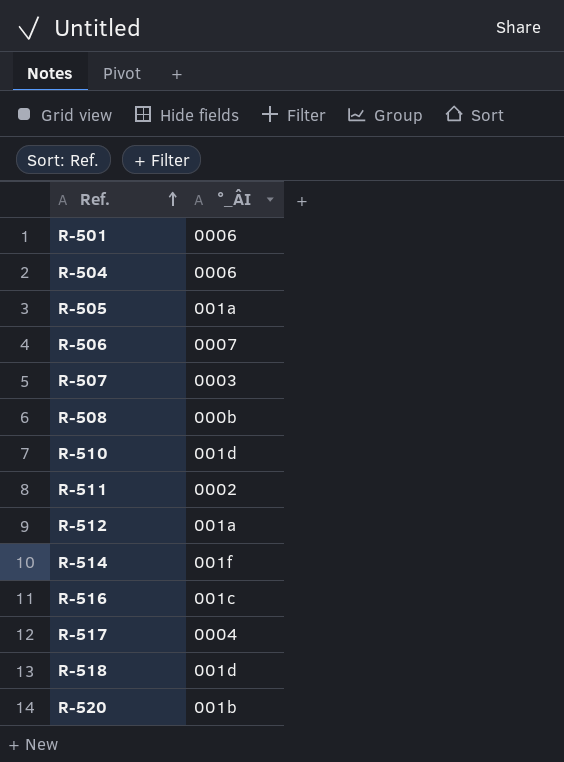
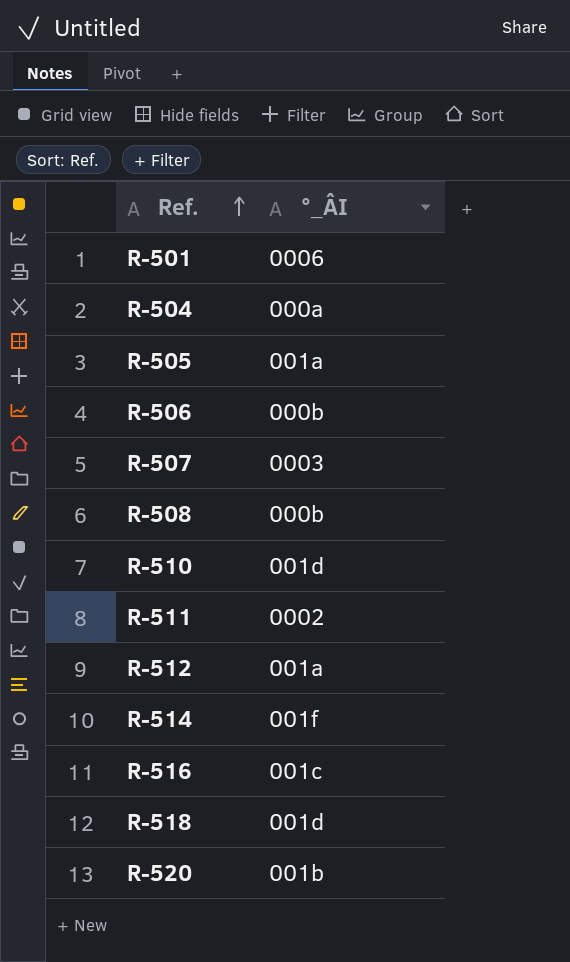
row R-517: 0004 -> none
R-504 | °_ÂI: 0006 -> 000a
R-506 | °_ÂI: 0007 -> 000b

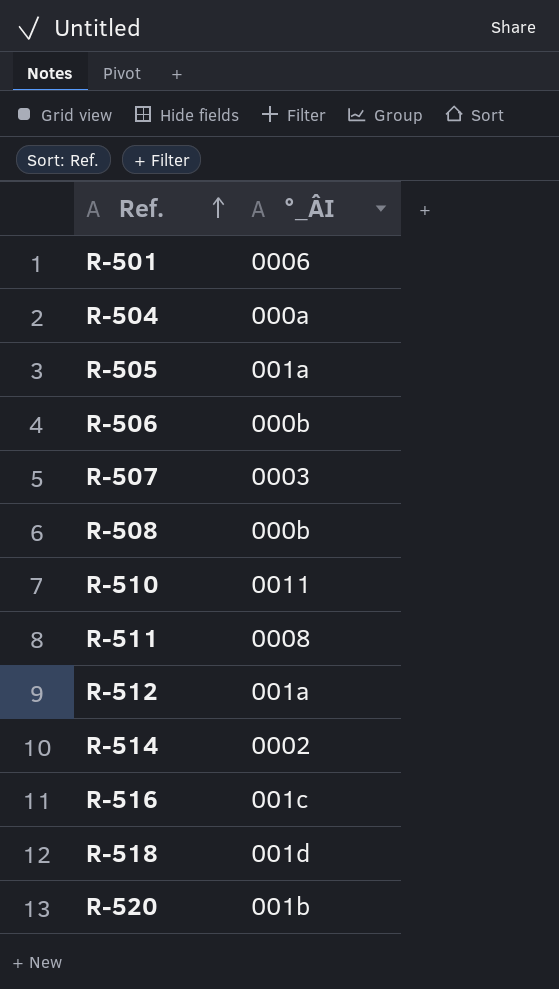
R-510 | °_ÂI: 001d -> 0011
R-511 | °_ÂI: 0002 -> 0008
R-514 | °_ÂI: 001f -> 0002

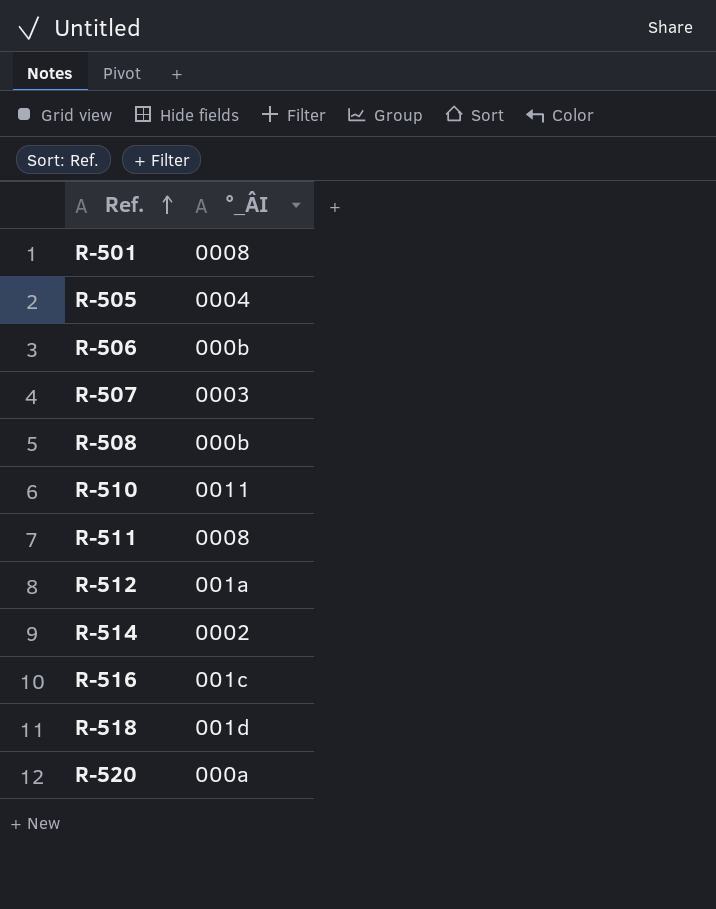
row R-504: 000a -> none
R-501 | °_ÂI: 0006 -> 0008
R-505 | °_ÂI: 001a -> 0004
R-520 | °_ÂI: 001b -> 000a

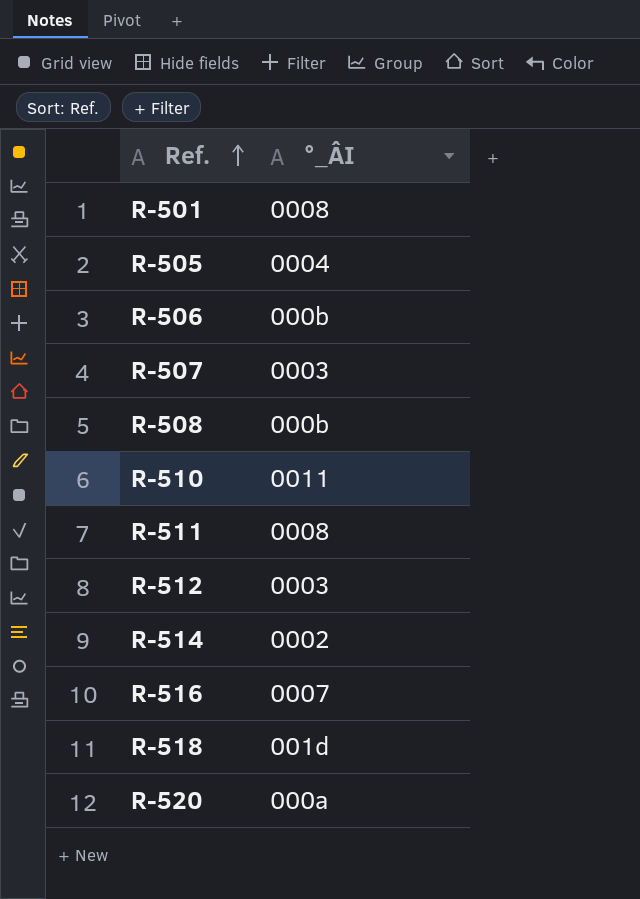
R-512 | °_ÂI: 001a -> 0003
R-516 | °_ÂI: 001c -> 0007

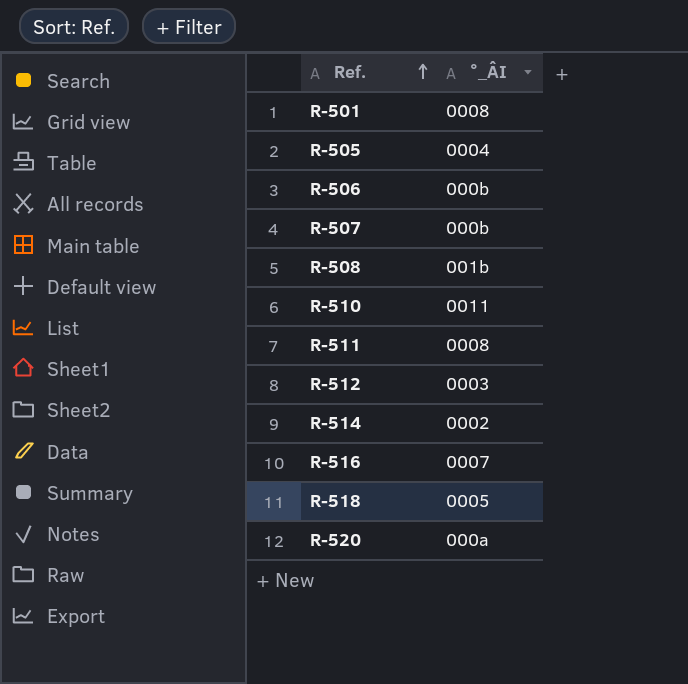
R-507 | °_ÂI: 0003 -> 000b
R-508 | °_ÂI: 000b -> 001b
R-518 | °_ÂI: 001d -> 0005

